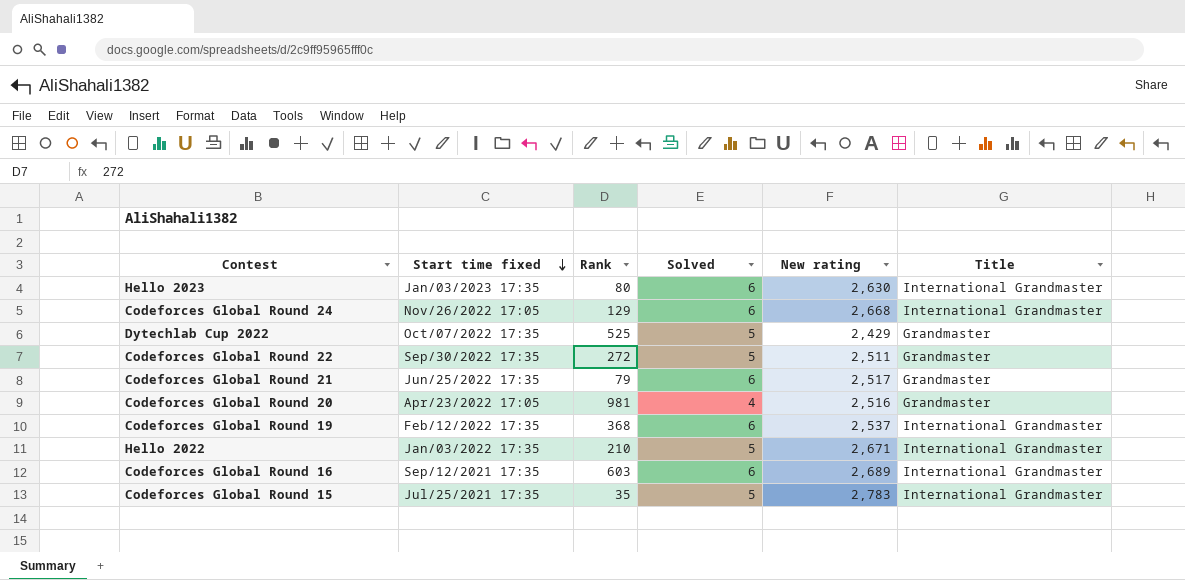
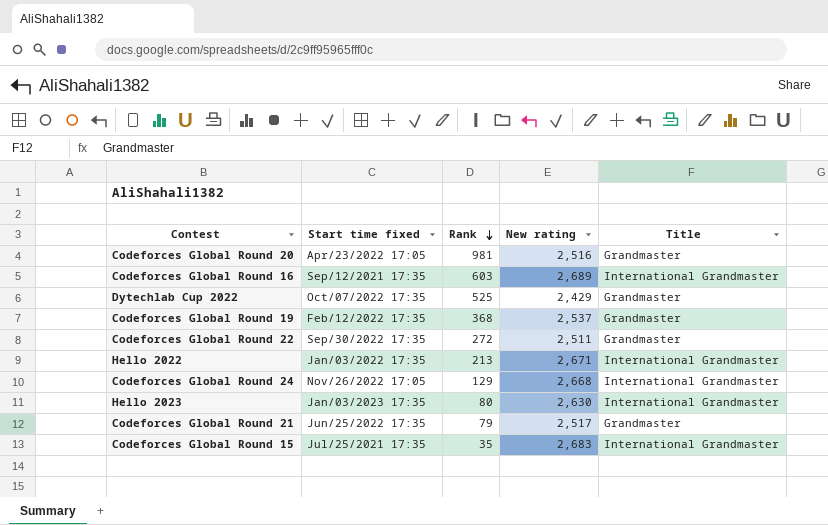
row order: Start time fixed descending -> Rank descending
column Solved | position: 4 -> none
Codeforces Global Round 19 | Title: International Grandmaster -> Grandmaster
Hello 2022 | Rank: 210 -> 213
Codeforces Global Round 15 | New rating: 2,783 -> 2,683

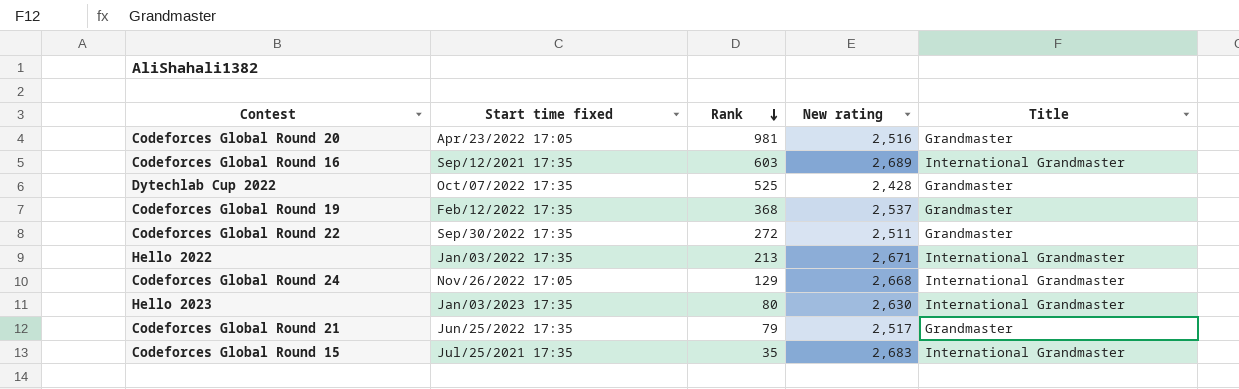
Dytechlab Cup 2022 | New rating: 2,429 -> 2,428

